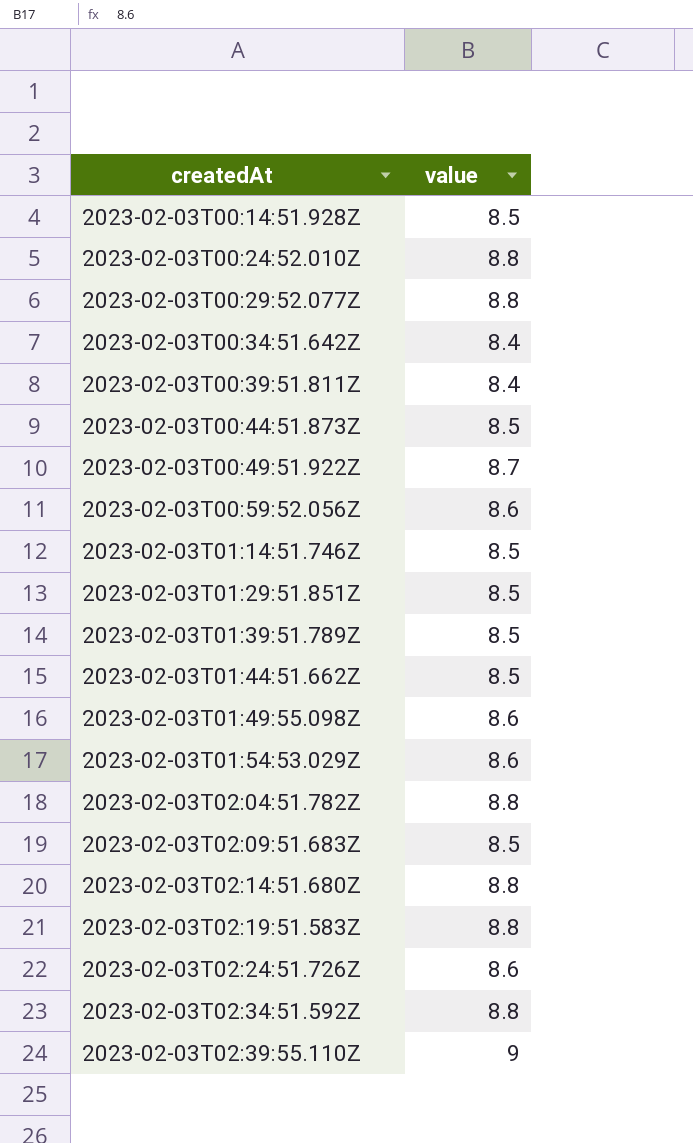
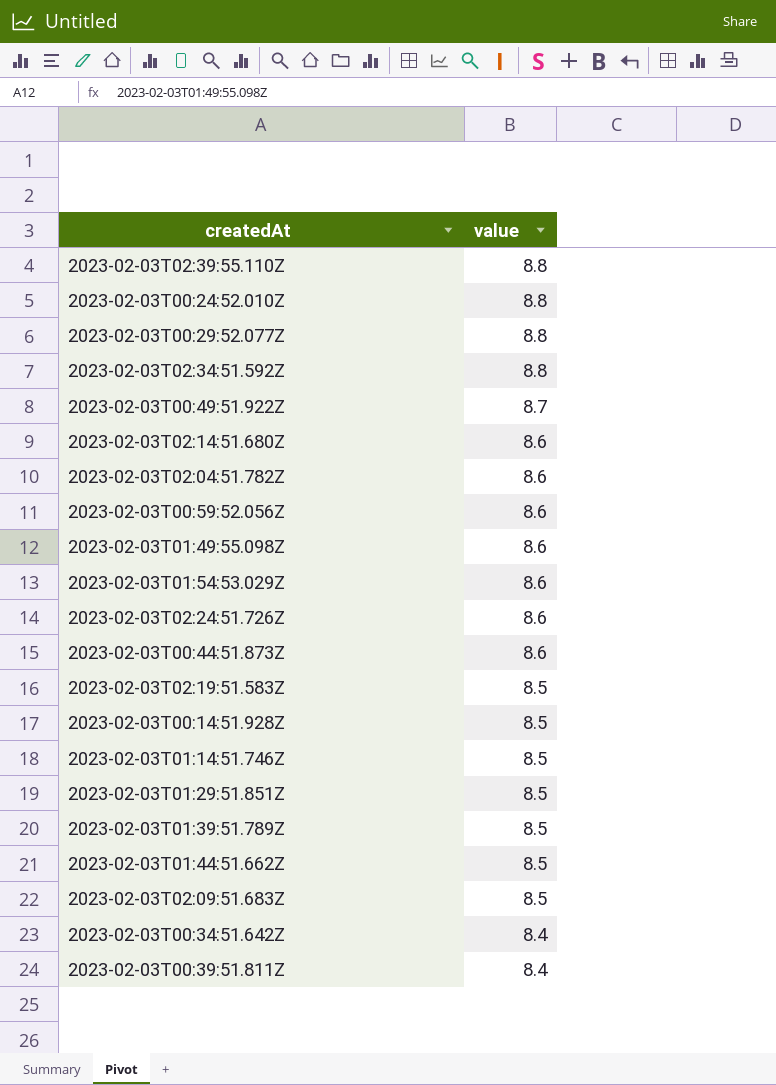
row order: createdAt ascending -> value descending
2023-02-03T02:39:55.110Z | value: 9 -> 8.8
2023-02-03T02:14:51.680Z | value: 8.8 -> 8.6
2023-02-03T02:04:51.782Z | value: 8.8 -> 8.6
2023-02-03T00:44:51.873Z | value: 8.5 -> 8.6
2023-02-03T02:19:51.583Z | value: 8.8 -> 8.5

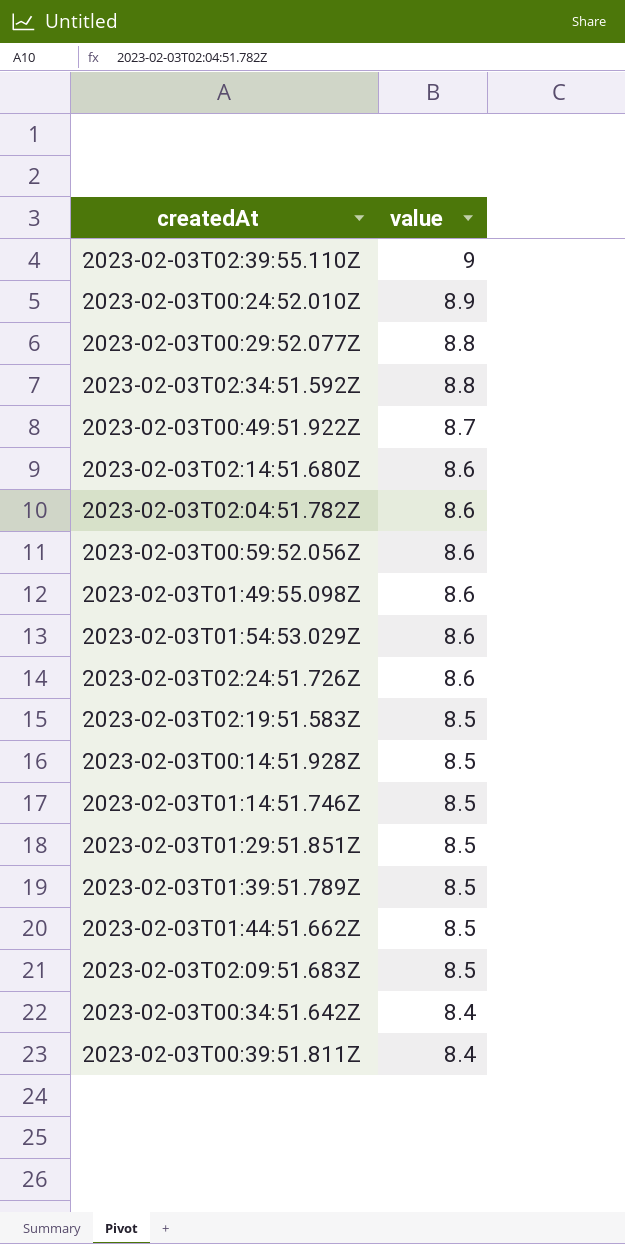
row 2023-02-03T00:44:51.873Z: 8.6 -> none
2023-02-03T02:39:55.110Z | value: 8.8 -> 9
2023-02-03T00:24:52.010Z | value: 8.8 -> 8.9

